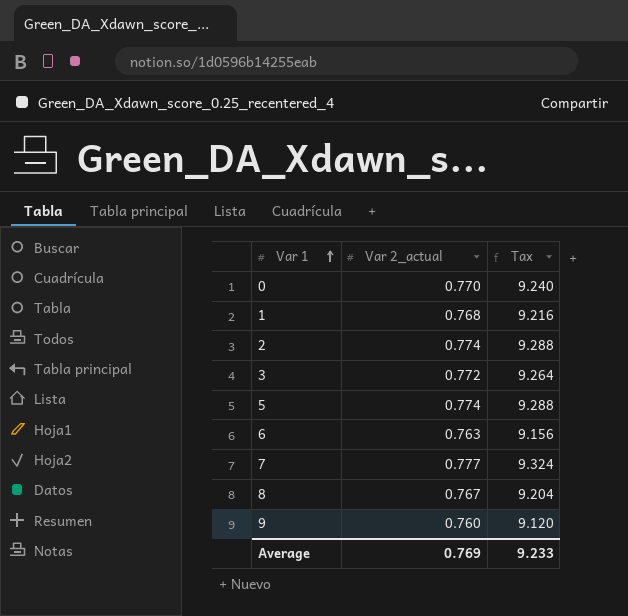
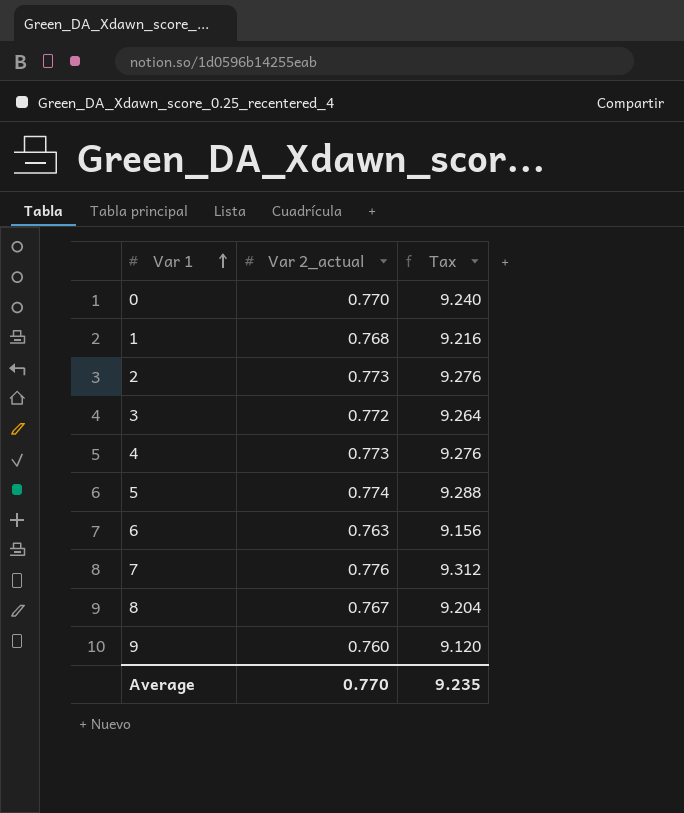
2 | Var 2_actual: 0.774 -> 0.773
2 | Tax: 9.288 -> 9.276
row 4: none -> 0.773 | 9.276
7 | Var 2_actual: 0.777 -> 0.776
7 | Tax: 9.324 -> 9.312
Average | Var 2_actual: 0.769 -> 0.770
Average | Tax: 9.233 -> 9.235

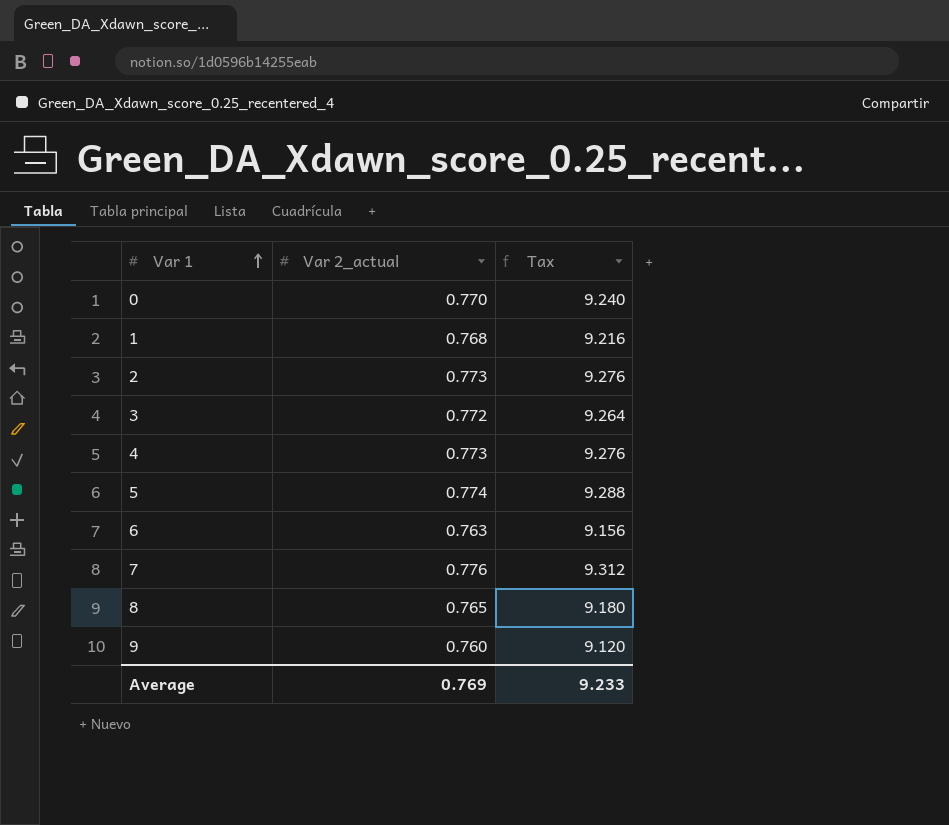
8 | Var 2_actual: 0.767 -> 0.765
8 | Tax: 9.204 -> 9.180
Average | Var 2_actual: 0.770 -> 0.769
Average | Tax: 9.235 -> 9.233

